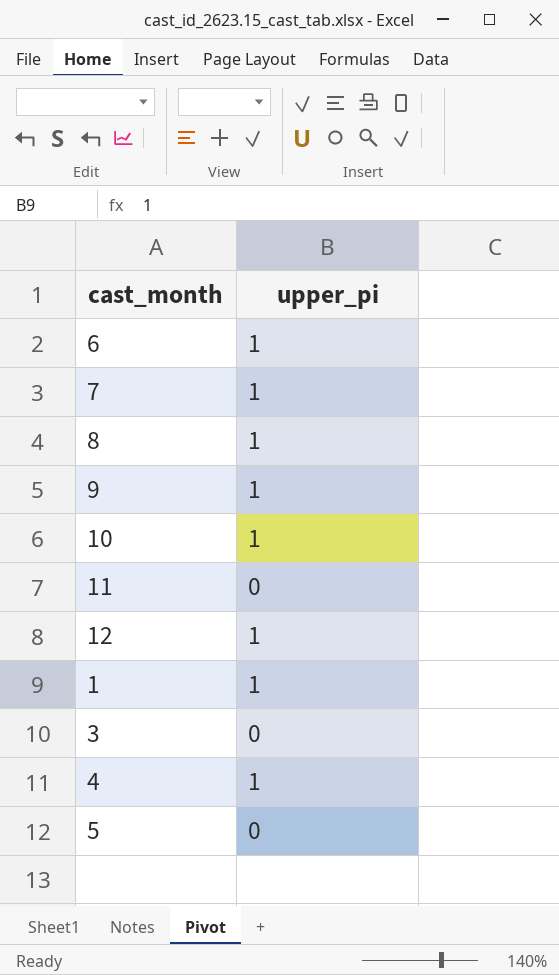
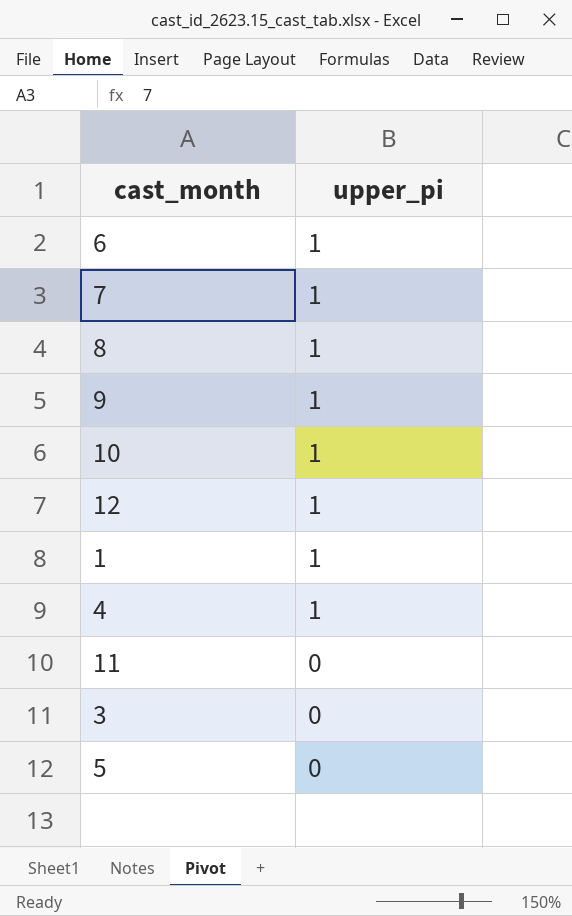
row order: none -> upper_pi descending

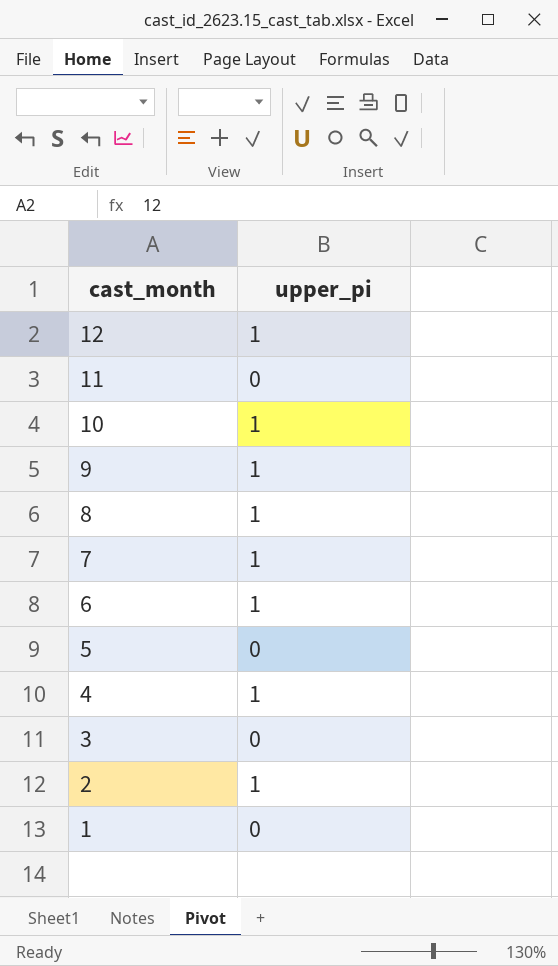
row order: upper_pi descending -> cast_month descending
row 2: none -> 1
1 | upper_pi: 1 -> 0

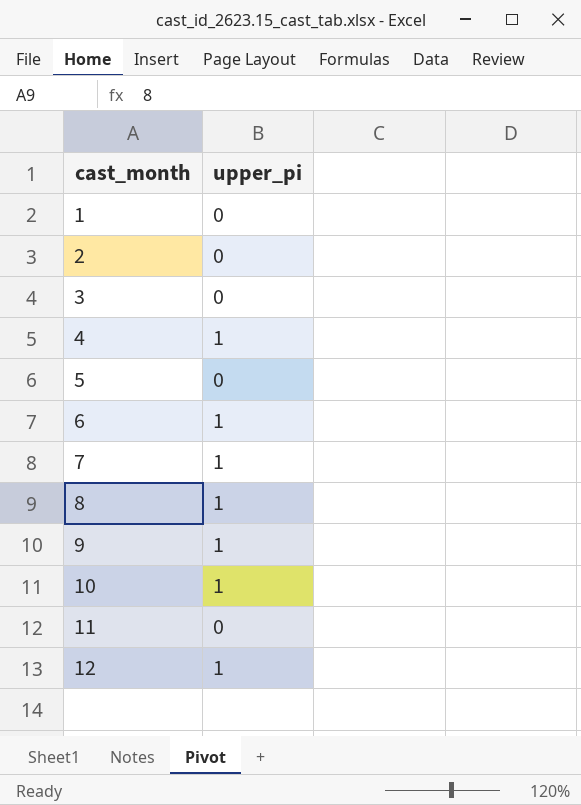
row order: cast_month descending -> cast_month ascending
2 | upper_pi: 1 -> 0

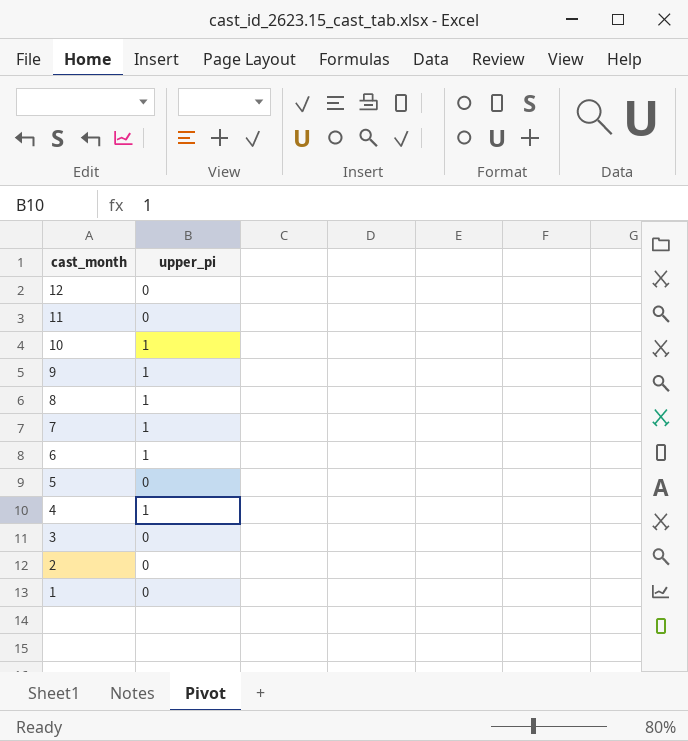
row order: cast_month ascending -> cast_month descending
12 | upper_pi: 1 -> 0

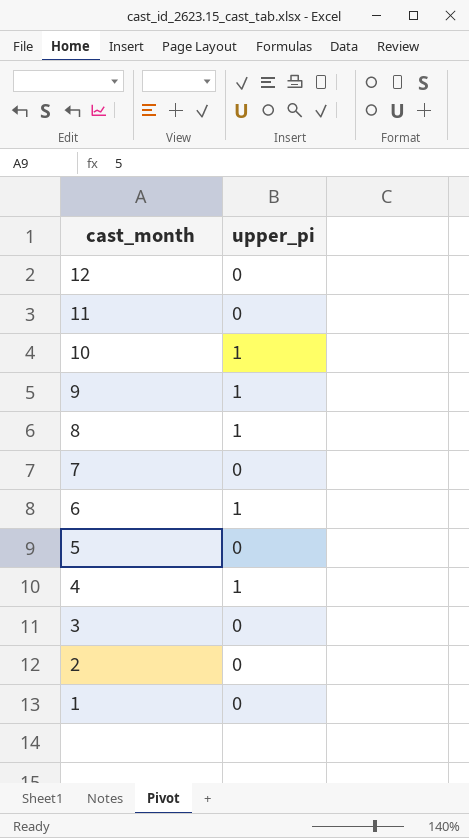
7 | upper_pi: 1 -> 0

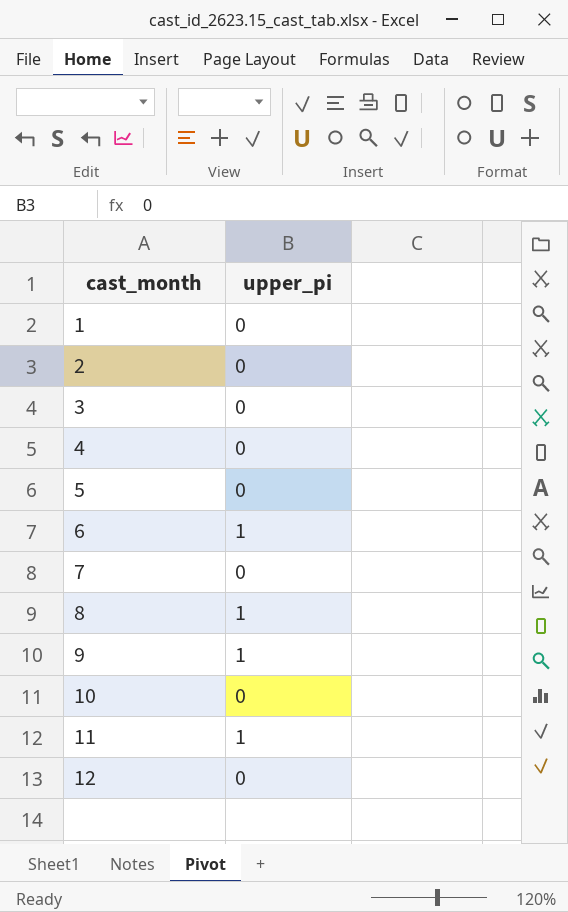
row order: cast_month descending -> cast_month ascending
4 | upper_pi: 1 -> 0
10 | upper_pi: 1 -> 0
11 | upper_pi: 0 -> 1

